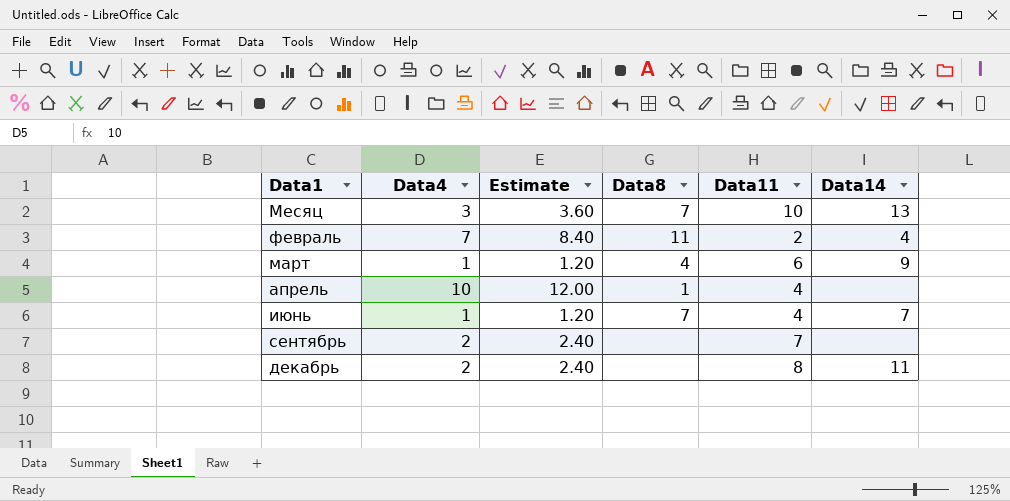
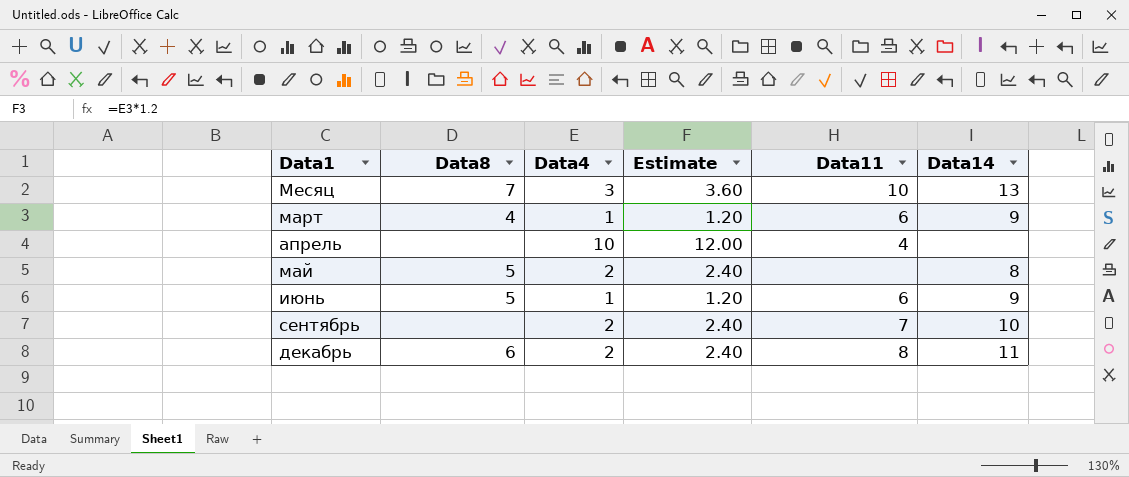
column Data8 | position: 4 -> 2
row февраль: 7 | 8.40 | 11 | 2 | 4 -> none
апрель | Data8: 1 -> none
row май: none -> 5 | 2 | 2.40 | none | 8
июнь | Data8: 7 -> 5
июнь | Data11: 4 -> 6
июнь | Data14: 7 -> 9
сентябрь | Data14: none -> 10
декабрь | Data8: none -> 6

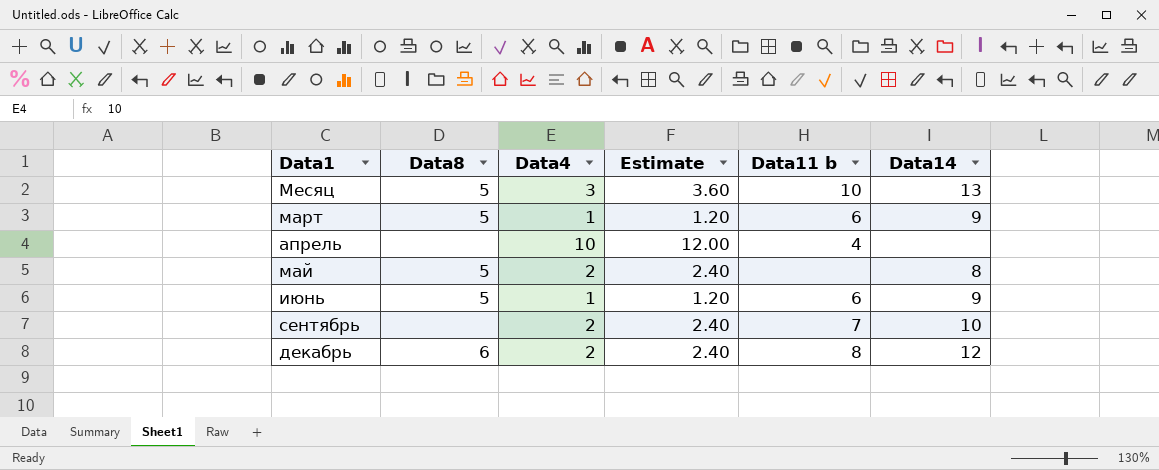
column name: Data11 -> Data11 b
Месяц | Data8: 7 -> 5
март | Data8: 4 -> 5
декабрь | Data14: 11 -> 12

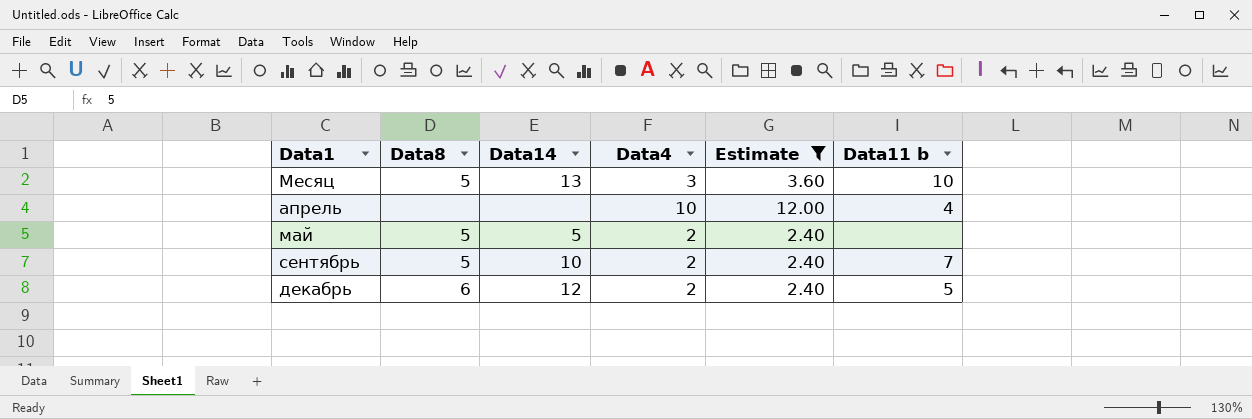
filter: none -> Estimate != 1.20
column Data14 | position: 6 -> 3
май | Data14: 8 -> 5
сентябрь | Data8: none -> 5
декабрь | Data11 b: 8 -> 5

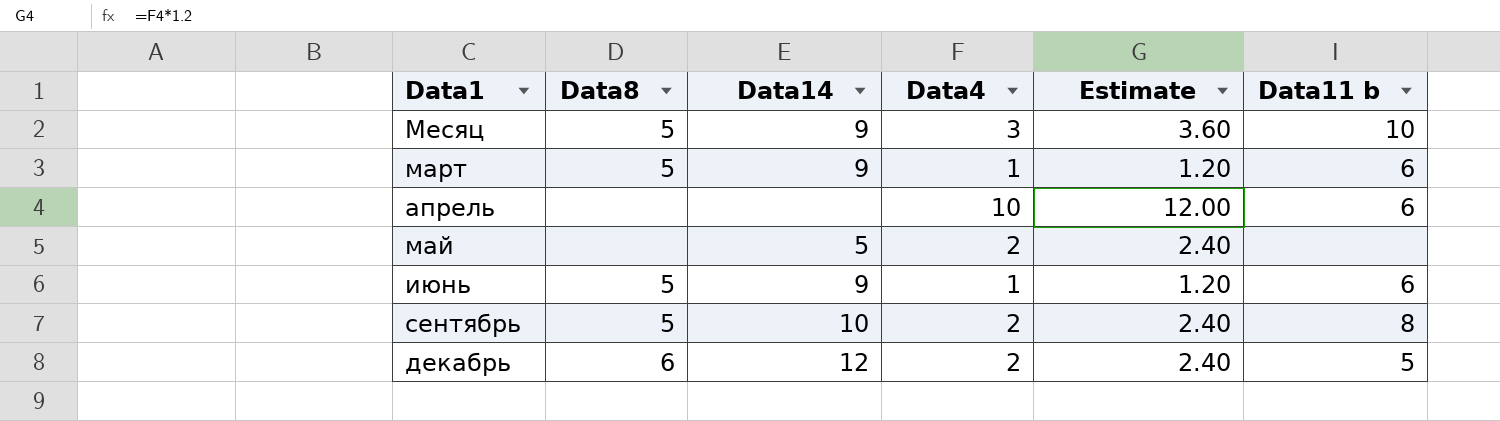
filter: Estimate != 1.20 -> none
Месяц | Data14: 13 -> 9
апрель | Data11 b: 4 -> 6
май | Data8: 5 -> none
сентябрь | Data11 b: 7 -> 8

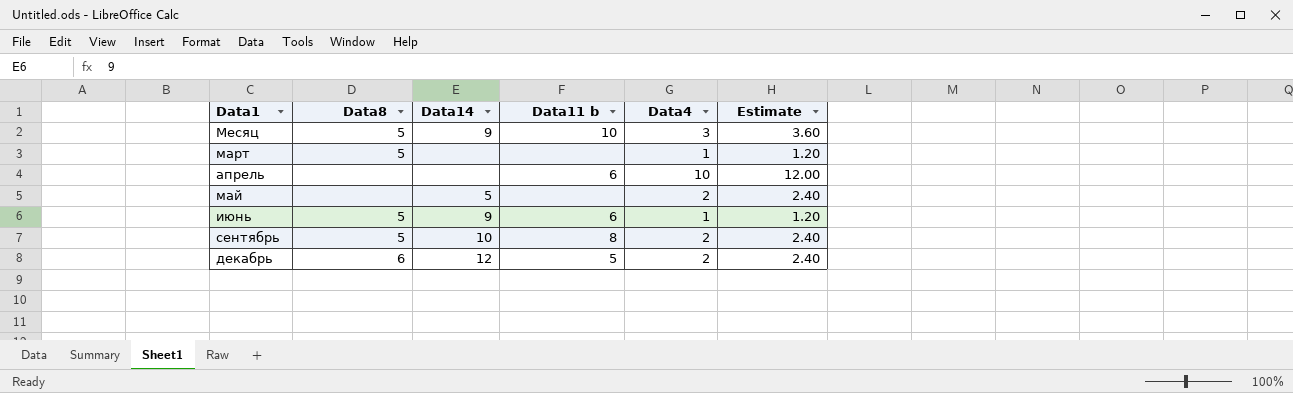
column Data11 b | position: 6 -> 4
март | Data14: 9 -> none
март | Data11 b: 6 -> none

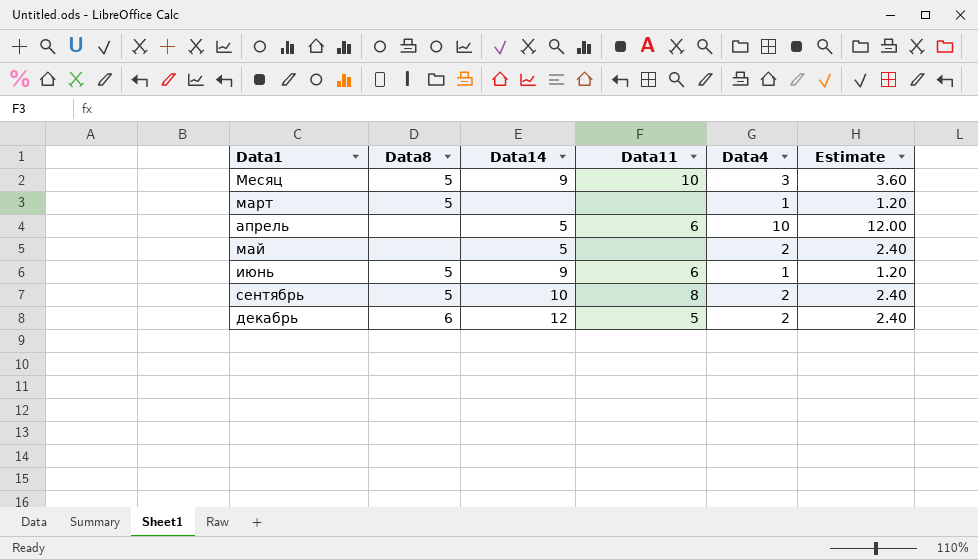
column name: Data11 b -> Data11
апрель | Data14: none -> 5

